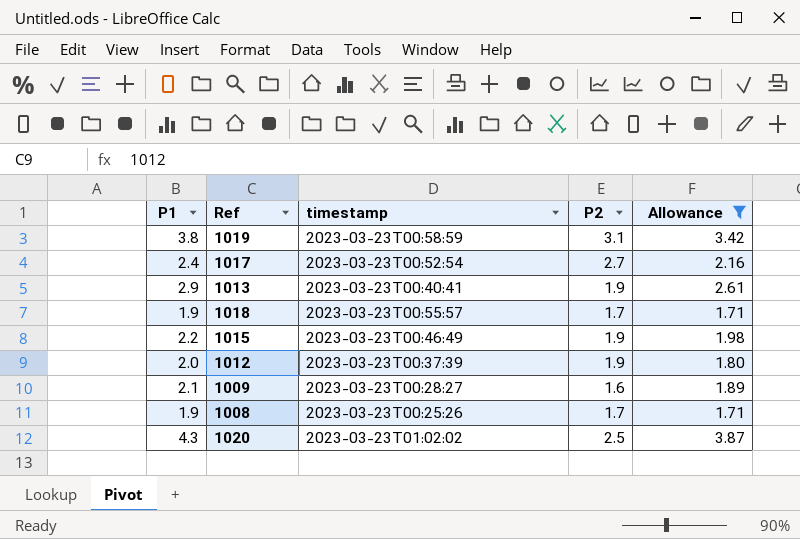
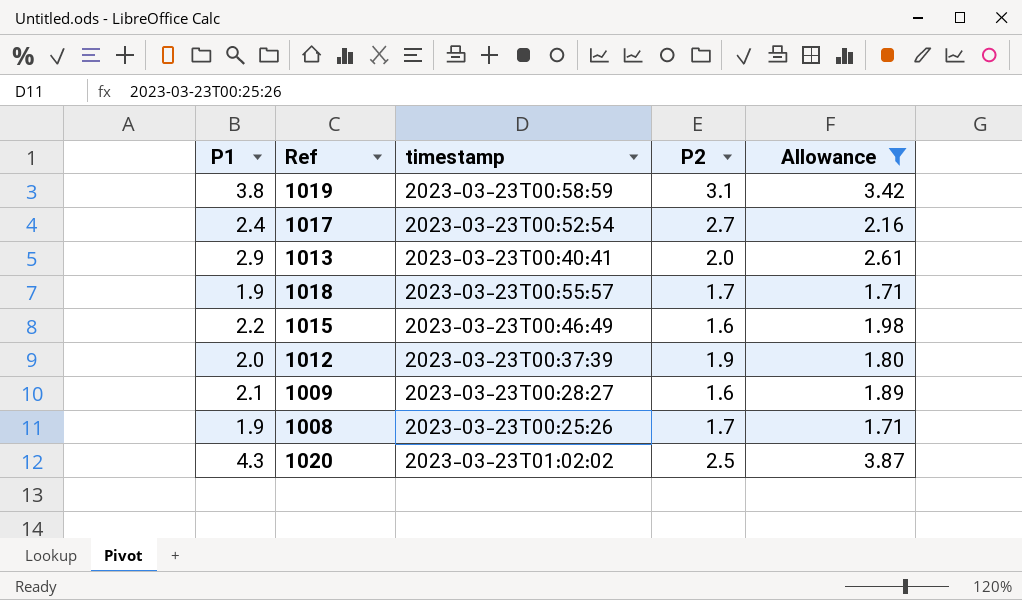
1013 | P2: 1.9 -> 2.0
1015 | P2: 1.9 -> 1.6

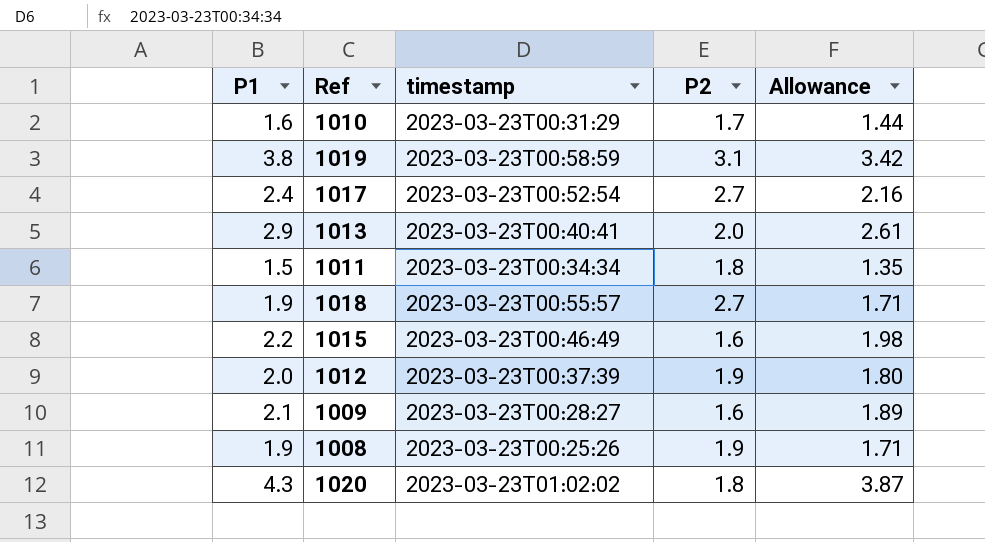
filter: Allowance >= 1.71 -> none
1018 | P2: 1.7 -> 2.7
1008 | P2: 1.7 -> 1.9
1020 | P2: 2.5 -> 1.8

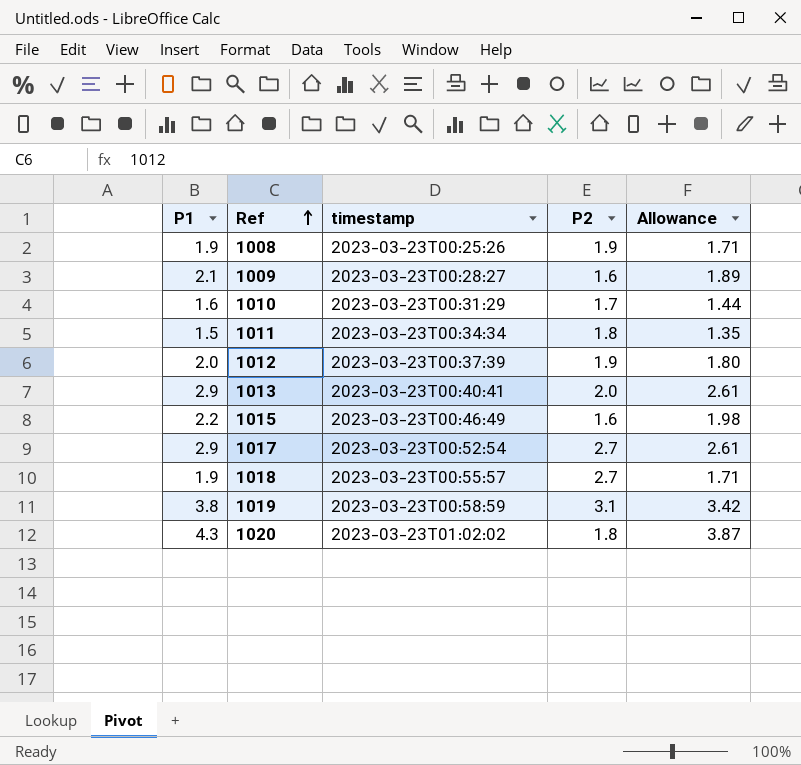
row order: none -> Ref ascending
1017 | P1: 2.4 -> 2.9
1017 | Allowance: 2.16 -> 2.61

